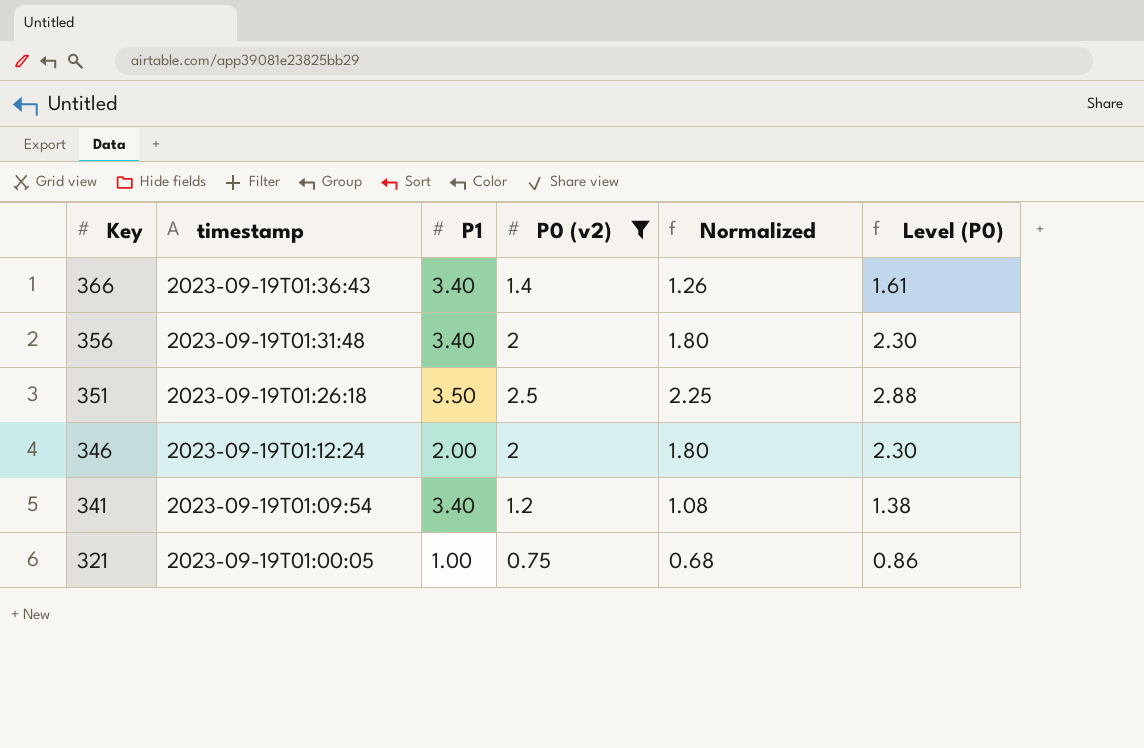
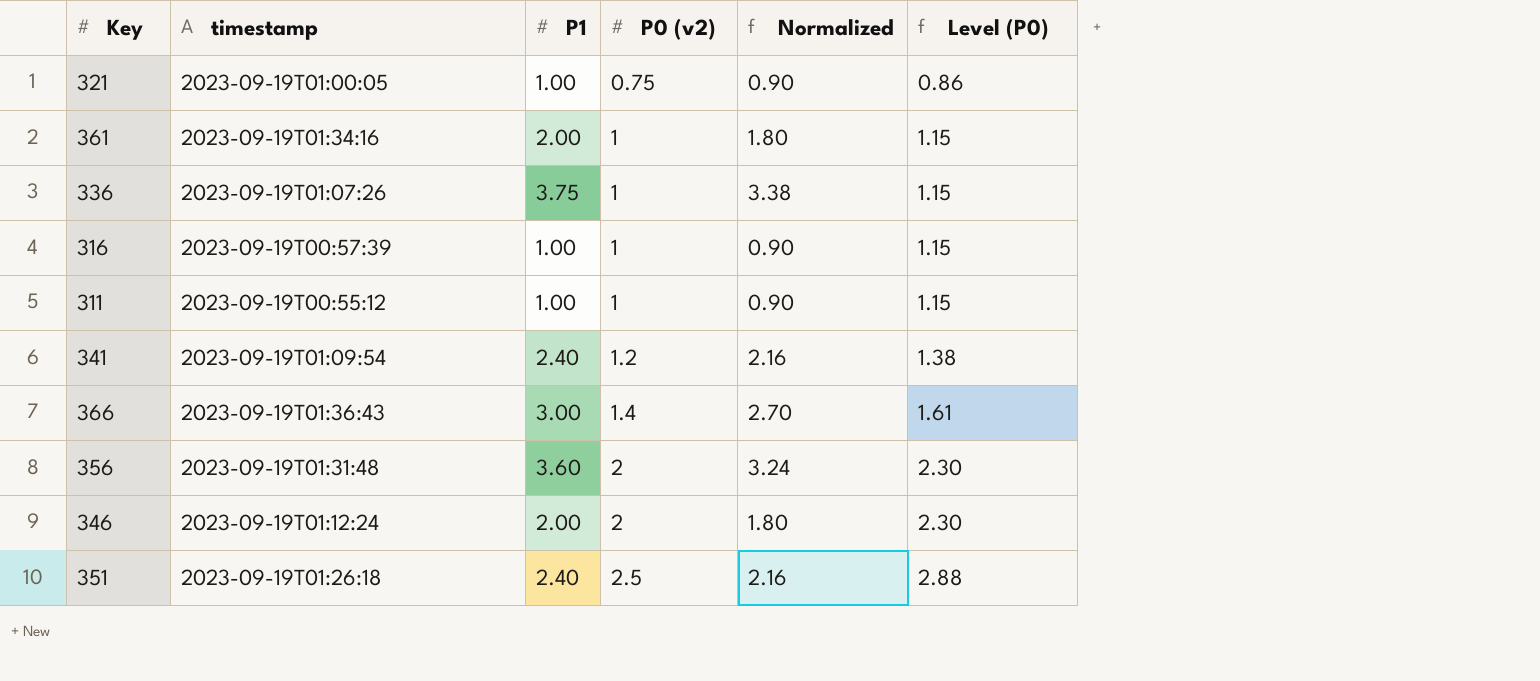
filter: P0 (v2) != 1 -> none
row order: Key descending -> P0 (v2) ascending
column Normalized | formula: [P0 (v2)] * 0.9 -> [P1] * 0.9
341 | P1: 3.40 -> 2.40
366 | P1: 3.40 -> 3.00
356 | P1: 3.40 -> 3.60
351 | P1: 3.50 -> 2.40

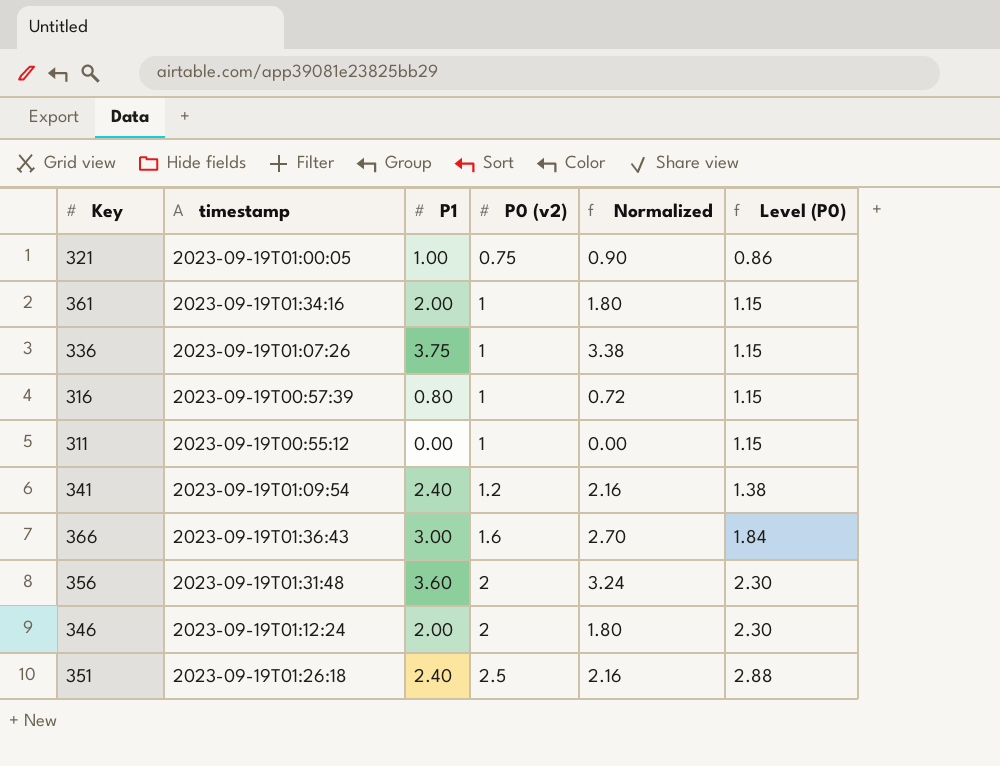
316 | P1: 1.00 -> 0.80
316 | Normalized: 0.90 -> 0.72
311 | P1: 1.00 -> 0.00
311 | Normalized: 0.90 -> 0.00
366 | P0 (v2): 1.4 -> 1.6
366 | Level (P0): 1.61 -> 1.84

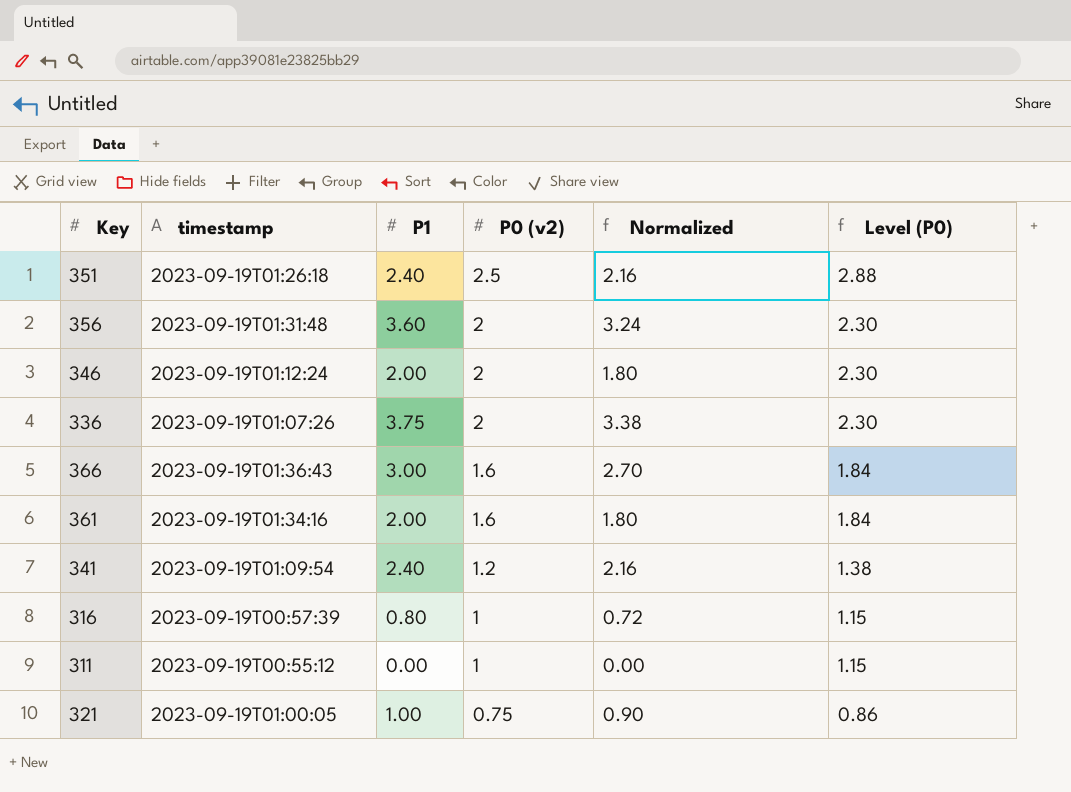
row order: P0 (v2) ascending -> P0 (v2) descending
336 | P0 (v2): 1 -> 2
336 | Level (P0): 1.15 -> 2.30
361 | P0 (v2): 1 -> 1.6
361 | Level (P0): 1.15 -> 1.84

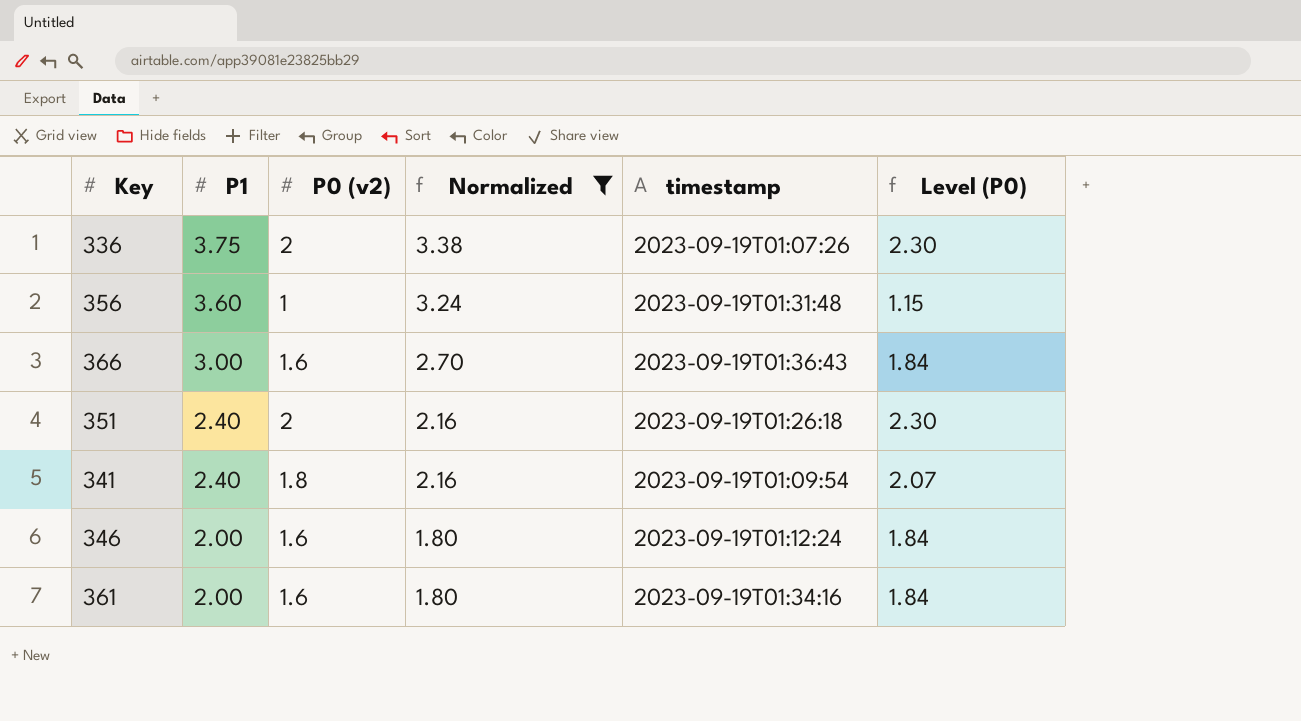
filter: none -> Normalized >= 1.80
row order: P0 (v2) descending -> P1 descending
column timestamp | position: 2 -> 5
356 | P0 (v2): 2 -> 1
356 | Level (P0): 2.30 -> 1.15
351 | P0 (v2): 2.5 -> 2
351 | Level (P0): 2.88 -> 2.30
341 | P0 (v2): 1.2 -> 1.8
341 | Level (P0): 1.38 -> 2.07
346 | P0 (v2): 2 -> 1.6
346 | Level (P0): 2.30 -> 1.84

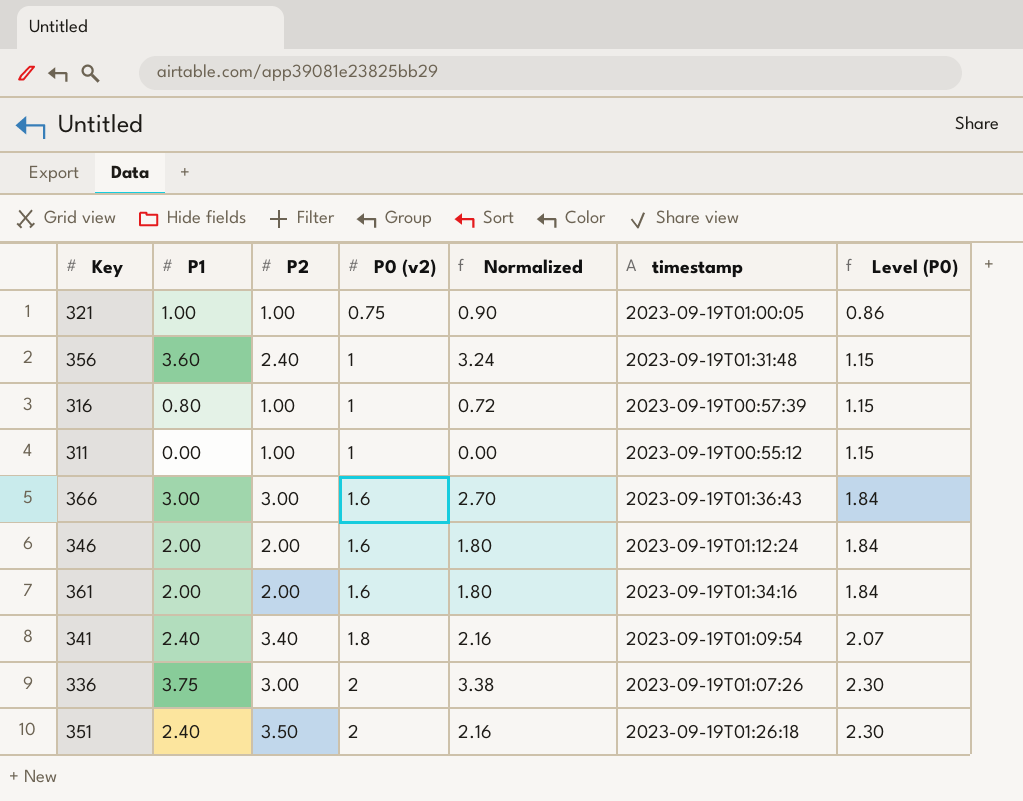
filter: Normalized >= 1.80 -> none
row order: P1 descending -> P0 (v2) ascending
column P2 | position: none -> 3

